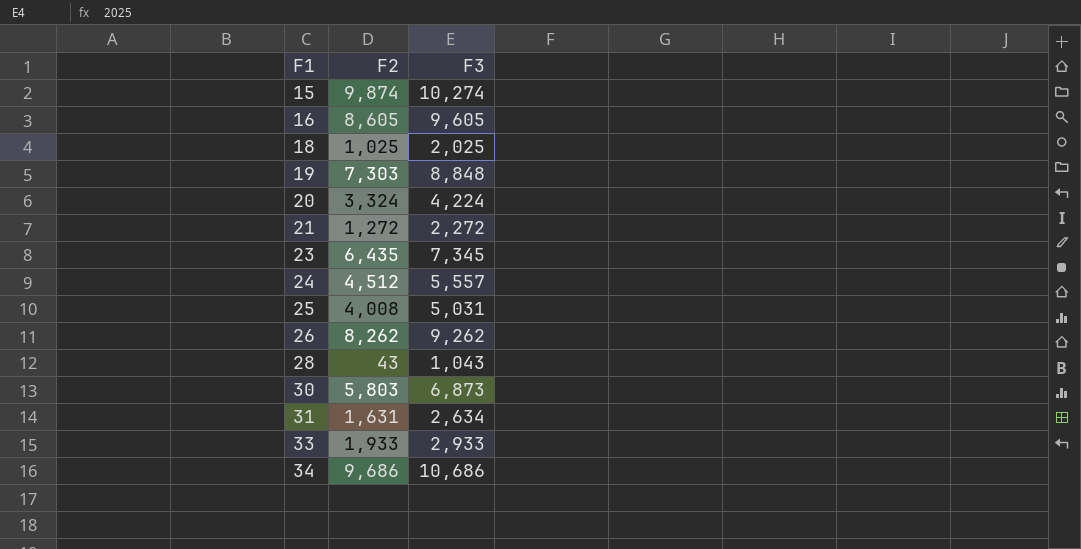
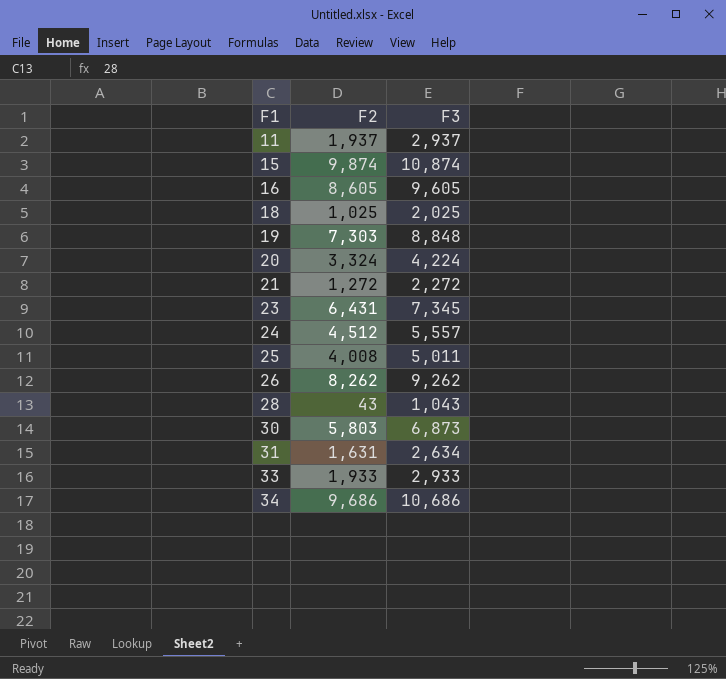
row 11: none -> 1,937 | 2,937
15 | F3: 10,274 -> 10,874
23 | F2: 6,435 -> 6,431
25 | F3: 5,031 -> 5,011

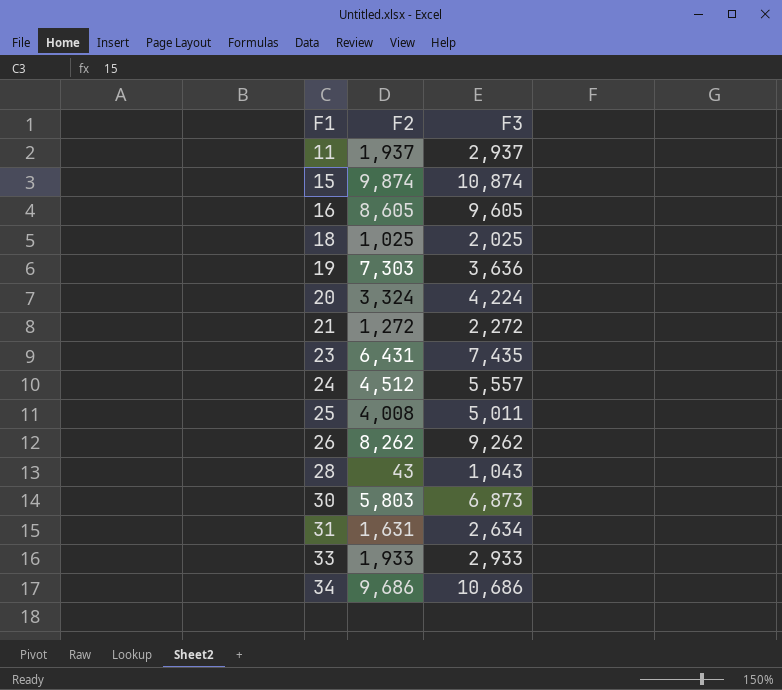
19 | F3: 8,848 -> 3,636
23 | F3: 7,345 -> 7,435

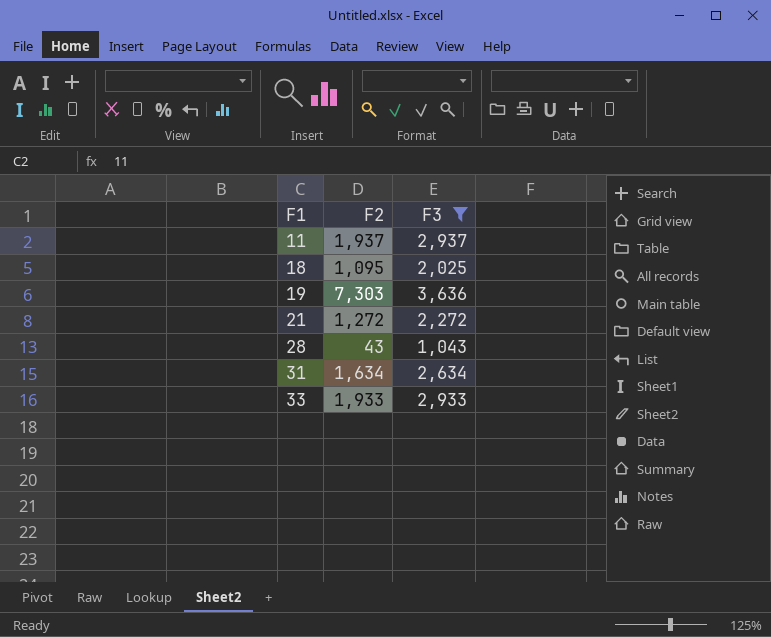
filter: none -> F3 <= 3,636
18 | F2: 1,025 -> 1,095
31 | F2: 1,631 -> 1,634

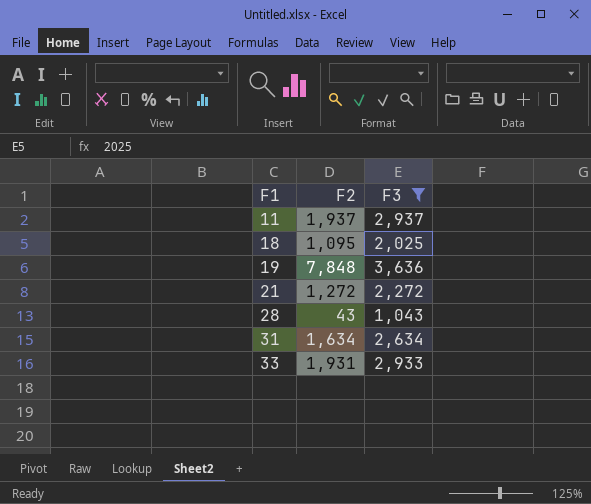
19 | F2: 7,303 -> 7,848
33 | F2: 1,933 -> 1,931

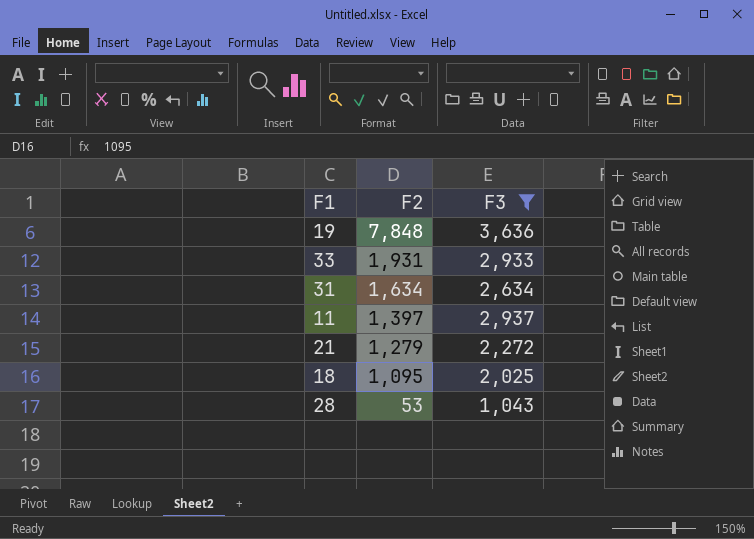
row order: F1 ascending -> F2 descending
11 | F2: 1,937 -> 1,397
21 | F2: 1,272 -> 1,279
28 | F2: 43 -> 53

